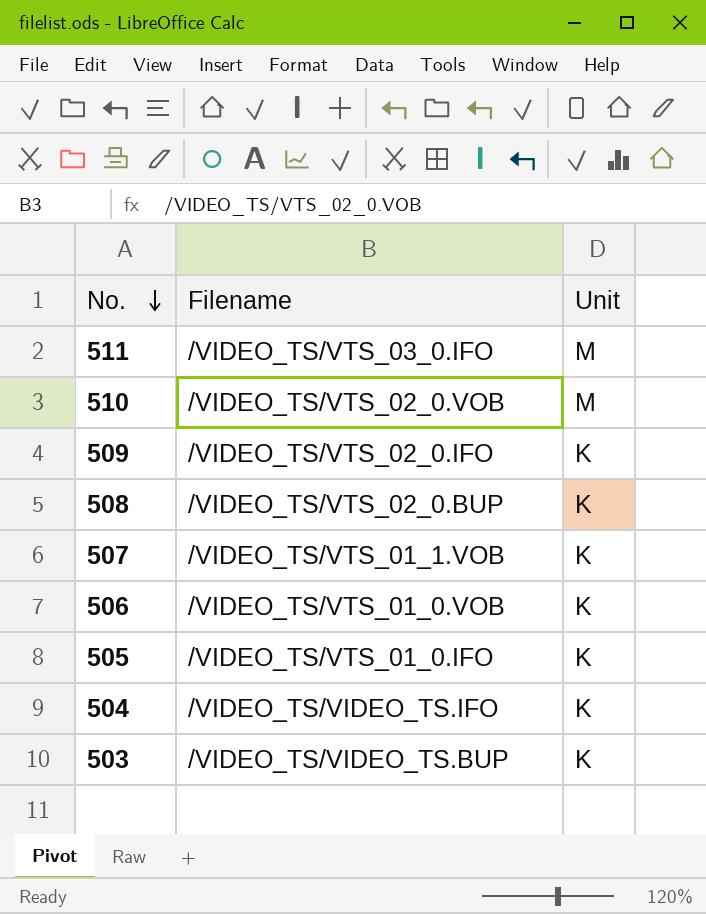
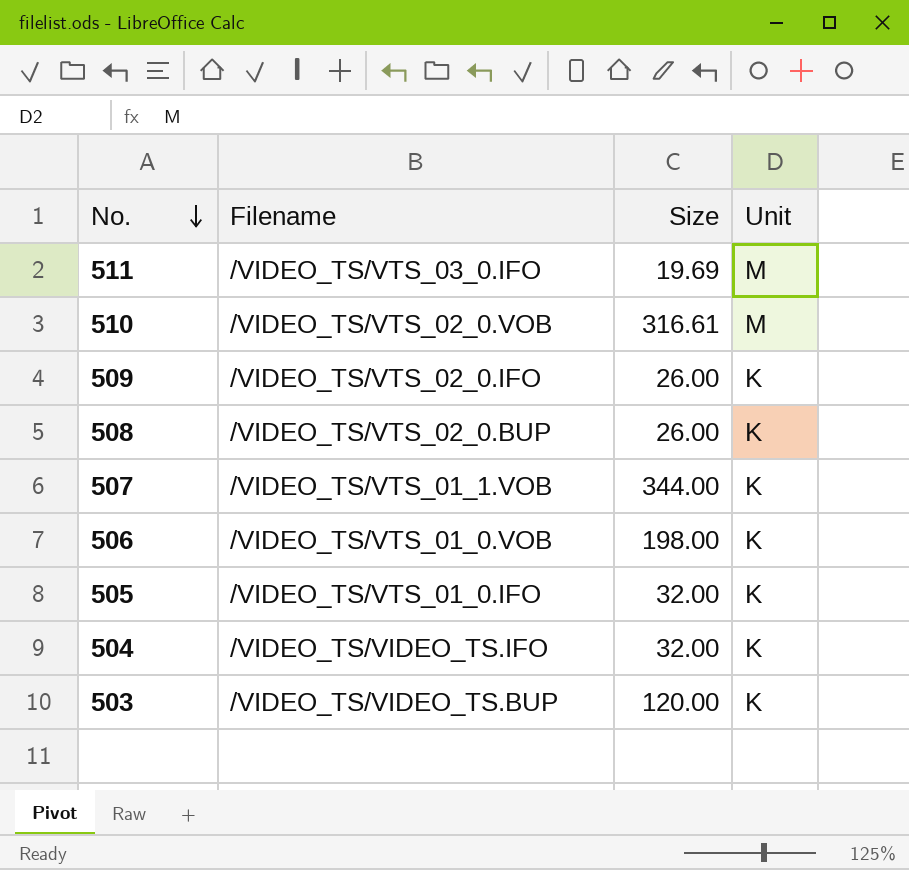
column Size | position: none -> 3

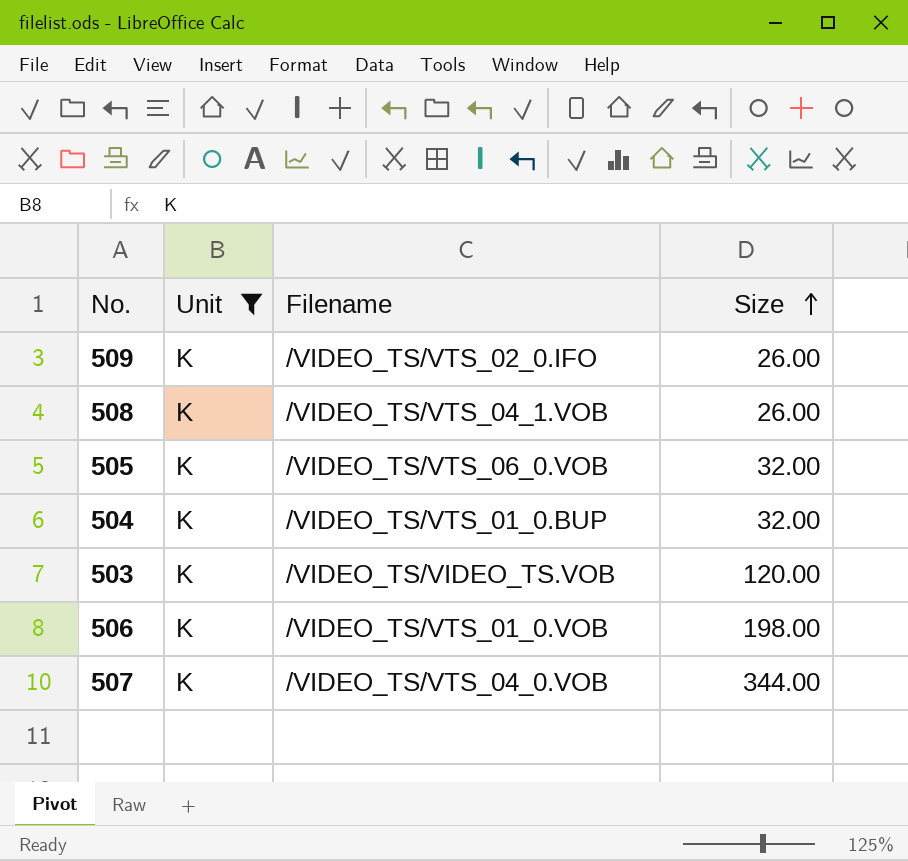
filter: none -> Unit = K
row order: No. descending -> Size ascending
column Unit | position: 4 -> 2
508 | Filename: /VIDEO_TS/VTS_02_0.BUP -> /VIDEO_TS/VTS_04_1.VOB
505 | Filename: /VIDEO_TS/VTS_01_0.IFO -> /VIDEO_TS/VTS_06_0.VOB
504 | Filename: /VIDEO_TS/VIDEO_TS.IFO -> /VIDEO_TS/VTS_01_0.BUP
503 | Filename: /VIDEO_TS/VIDEO_TS.BUP -> /VIDEO_TS/VIDEO_TS.VOB
507 | Filename: /VIDEO_TS/VTS_01_1.VOB -> /VIDEO_TS/VTS_04_0.VOB

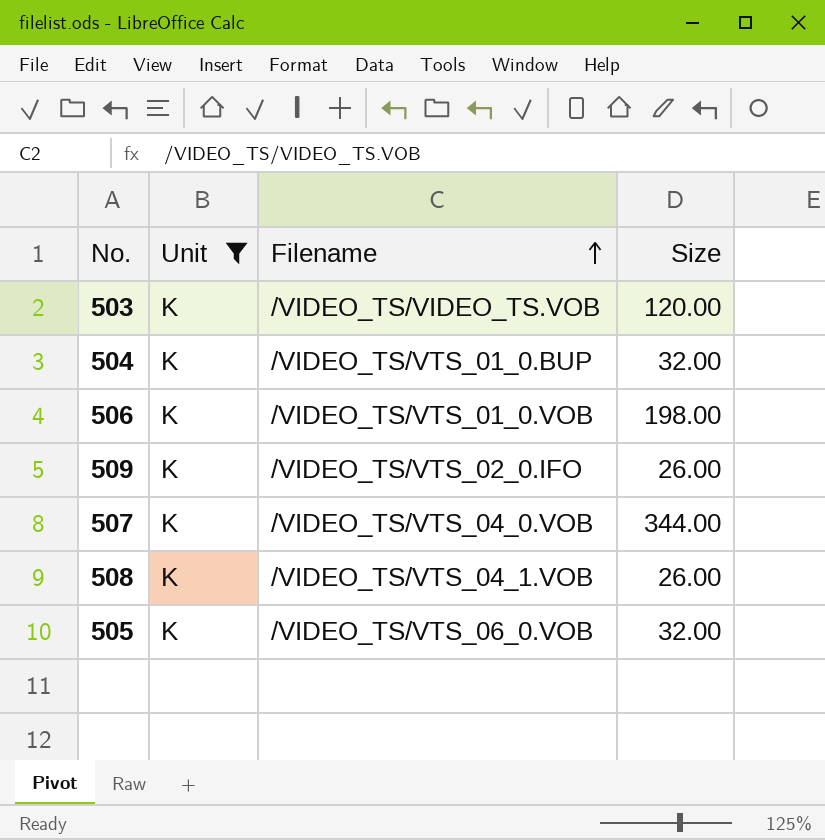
row order: Size ascending -> Filename ascending

